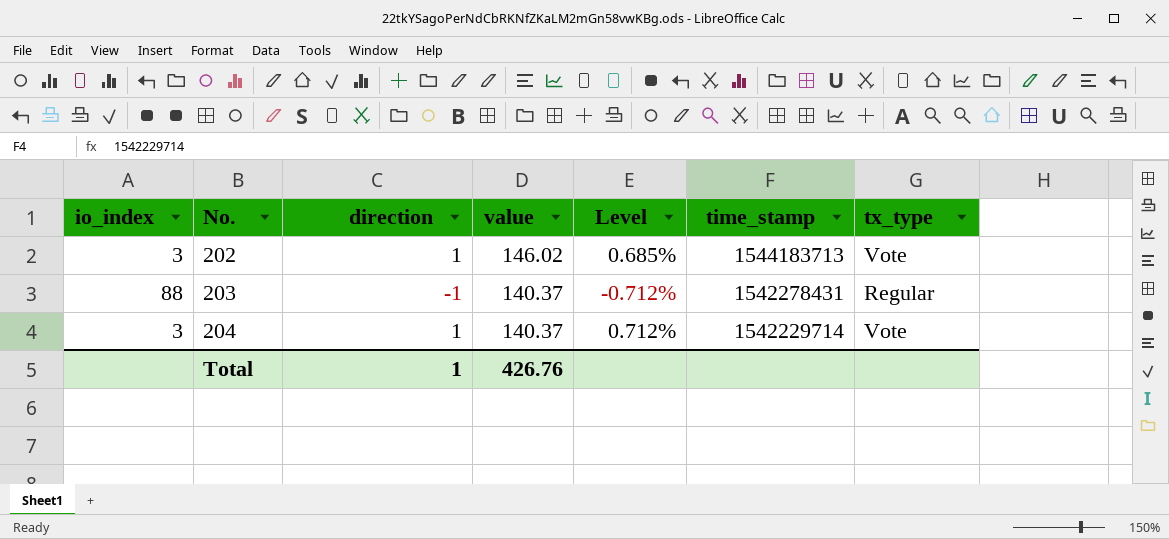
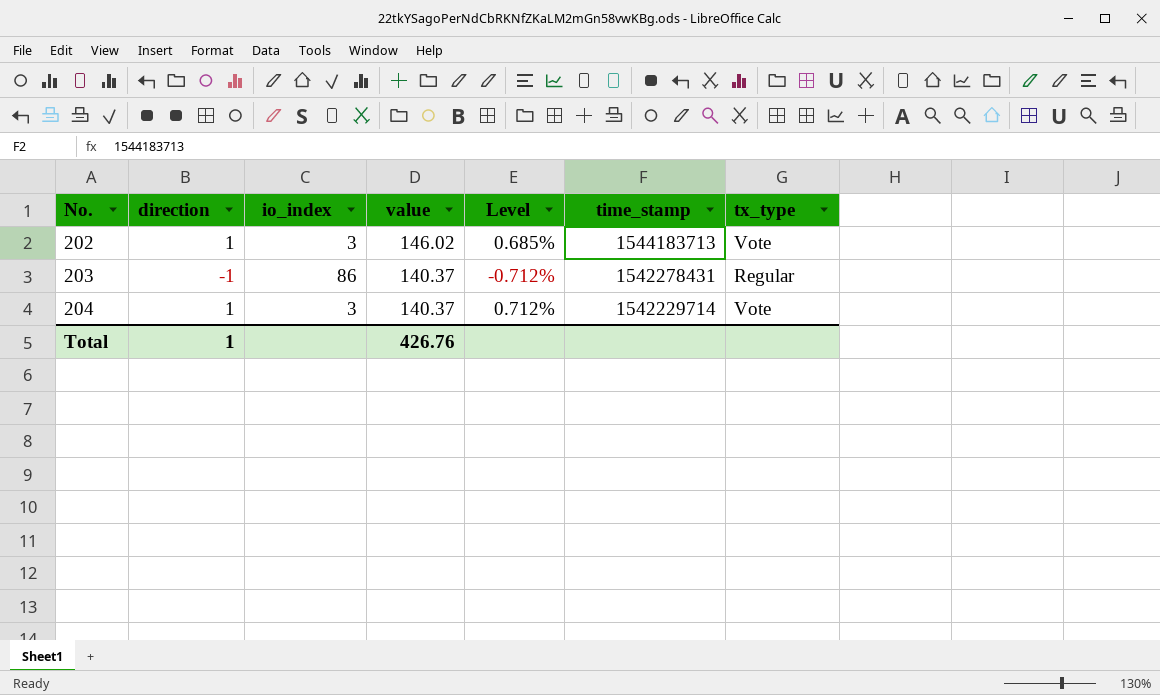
column io_index | position: 1 -> 3
203 | io_index: 88 -> 86

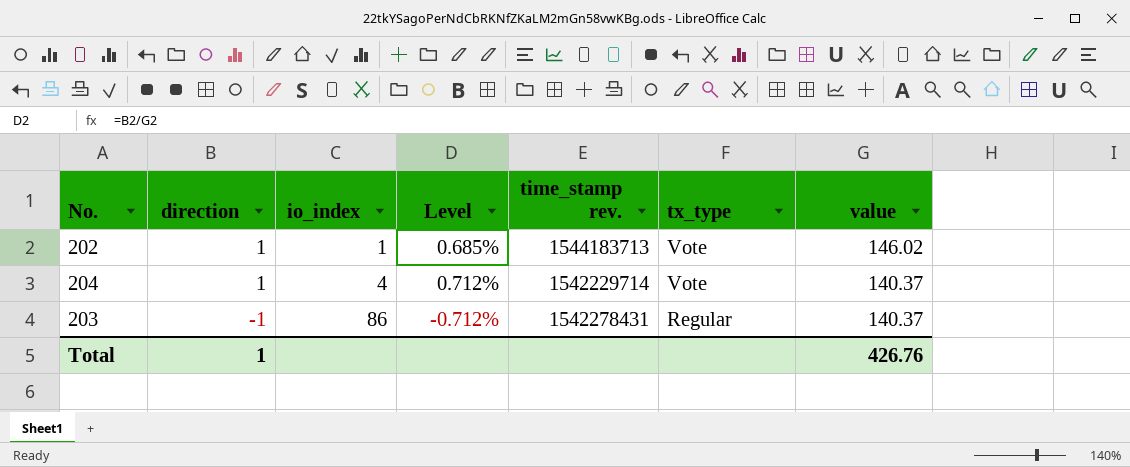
row order: No. ascending -> direction descending
column name: time_stamp -> time_stamp rev.
column value | position: 4 -> 7
202 | io_index: 3 -> 1
204 | io_index: 3 -> 4

